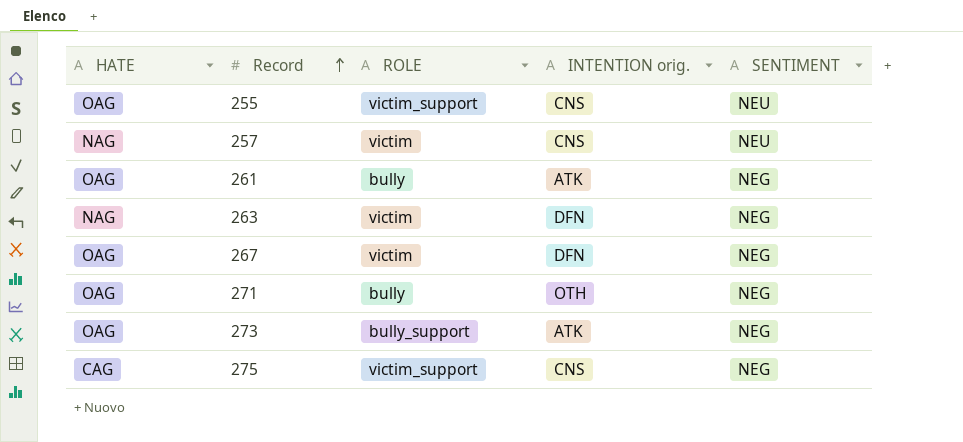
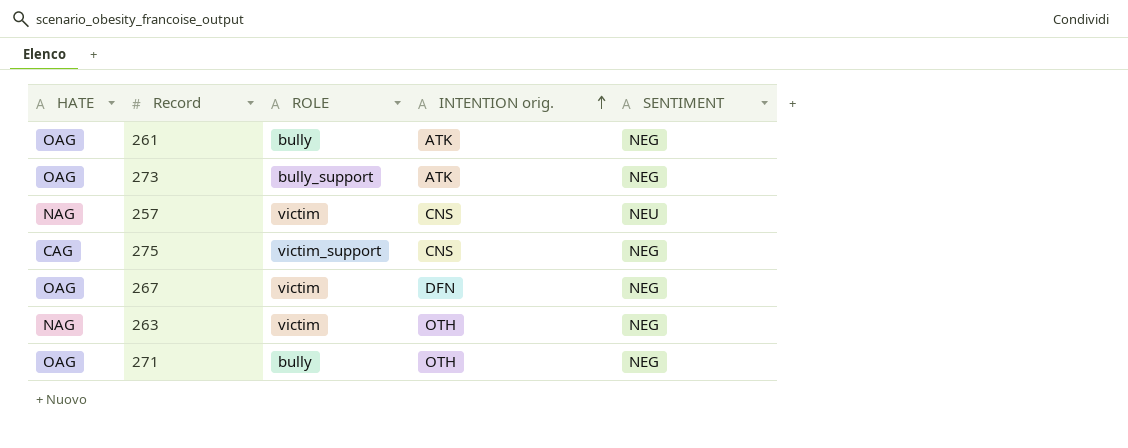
row order: Record ascending -> INTENTION orig. ascending
row 255: OAG | victim_support | CNS | NEU -> none
263 | INTENTION orig.: DFN -> OTH

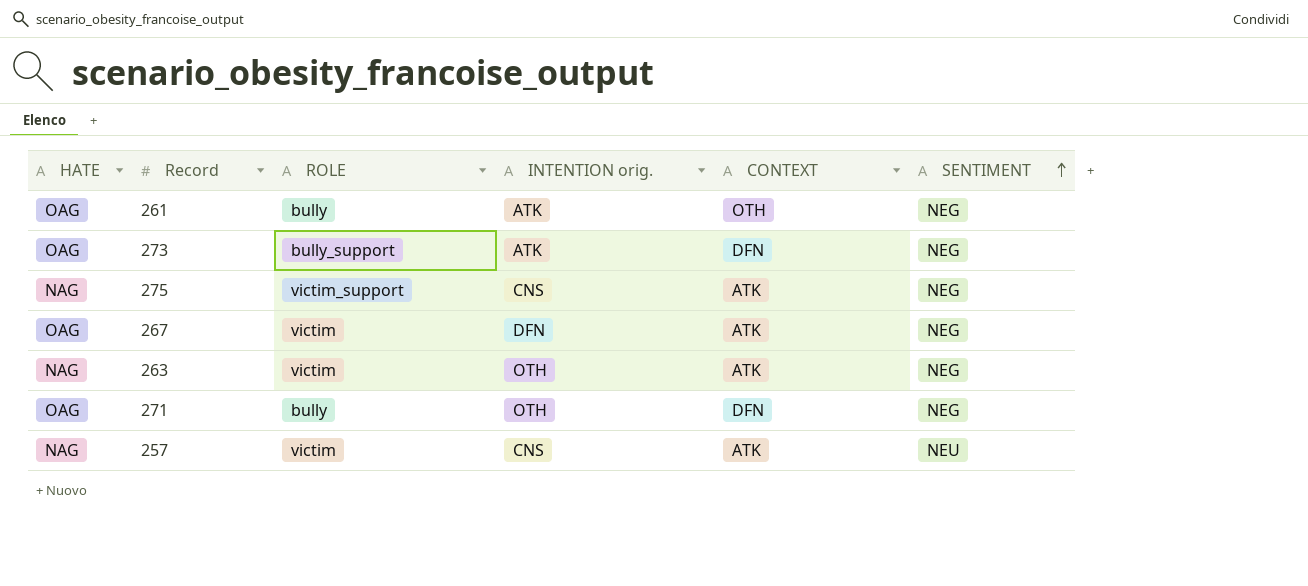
row order: INTENTION orig. ascending -> SENTIMENT ascending
column CONTEXT | position: none -> 5
275 | HATE: CAG -> NAG

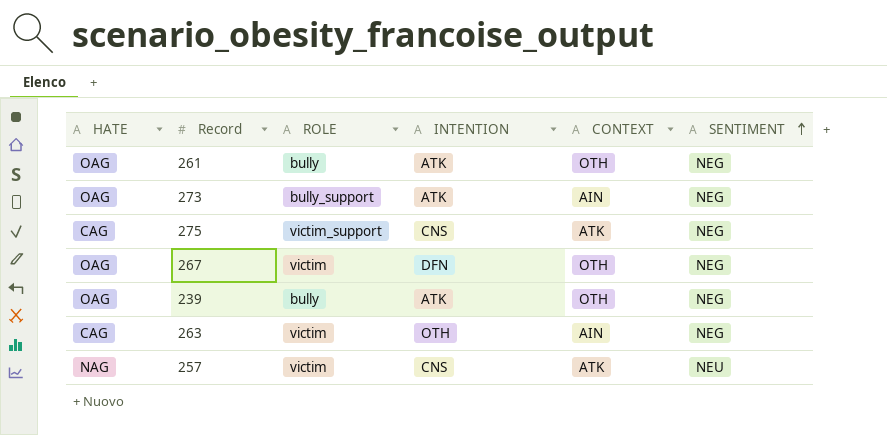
column name: INTENTION orig. -> INTENTION
row 271: OAG | bully | OTH | DFN | NEG -> none
273 | CONTEXT: DFN -> AIN
275 | HATE: NAG -> CAG
267 | CONTEXT: ATK -> OTH
row 239: none -> OAG | bully | ATK | OTH | NEG
263 | HATE: NAG -> CAG
263 | CONTEXT: ATK -> AIN

